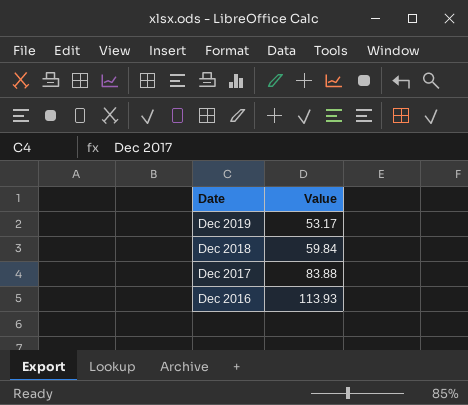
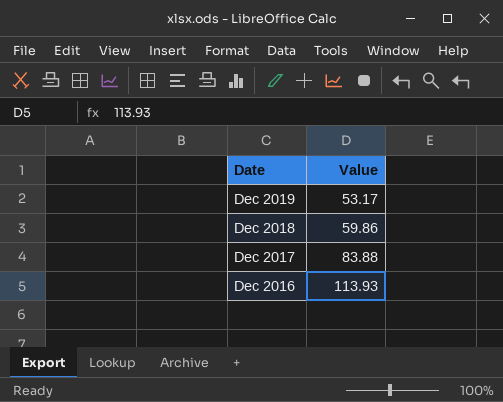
Dec 2018 | Value: 59.84 -> 59.86

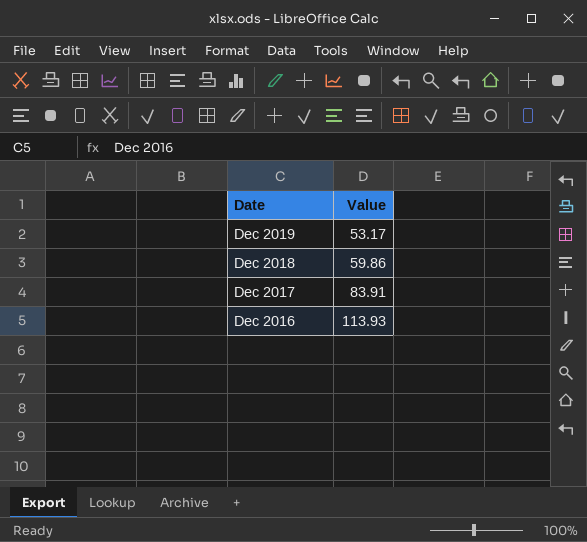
Dec 2017 | Value: 83.88 -> 83.91

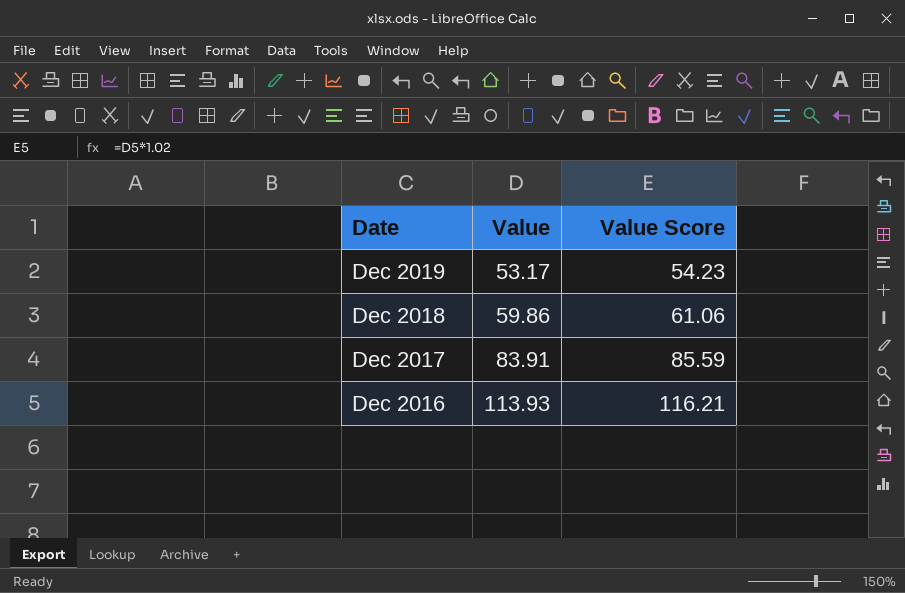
column Value Score | formula: none -> [Value] * 1.02

